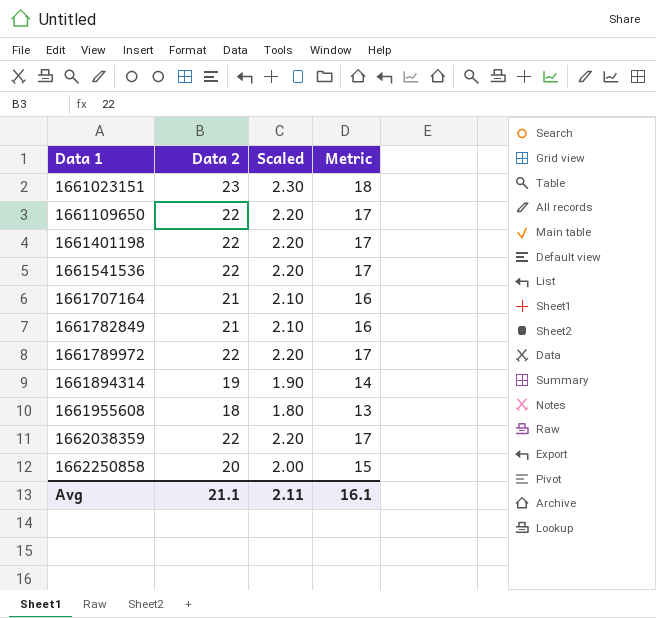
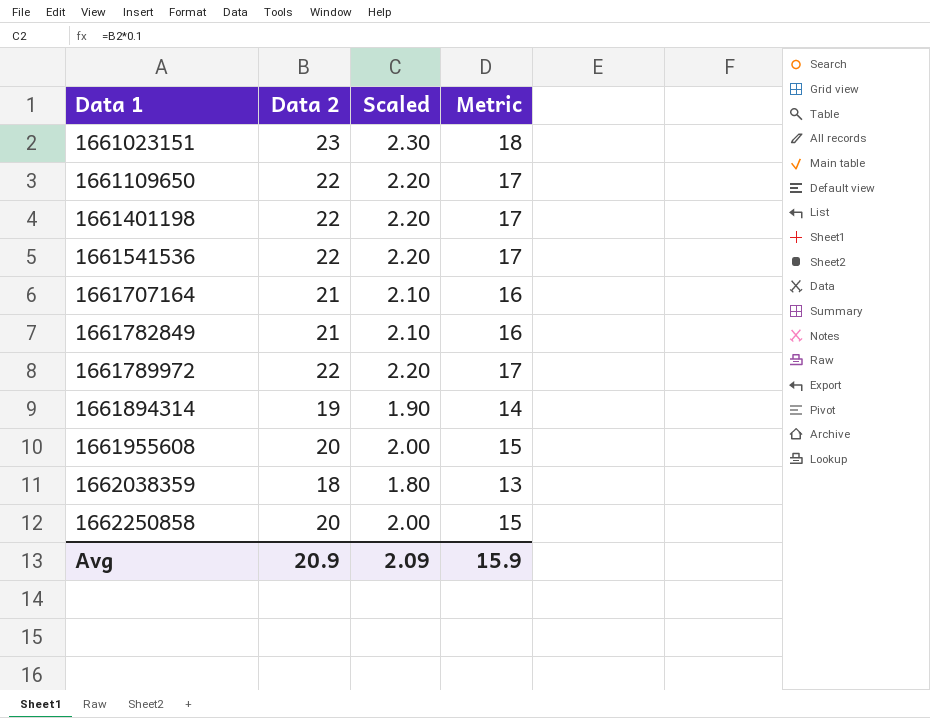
1661955608 | Data 2: 18 -> 20
1661955608 | Scaled: 1.80 -> 2.00
1661955608 | Metric: 13 -> 15
1662038359 | Data 2: 22 -> 18
1662038359 | Scaled: 2.20 -> 1.80
1662038359 | Metric: 17 -> 13
Avg | Data 2: 21.1 -> 20.9
Avg | Scaled: 2.11 -> 2.09
Avg | Metric: 16.1 -> 15.9

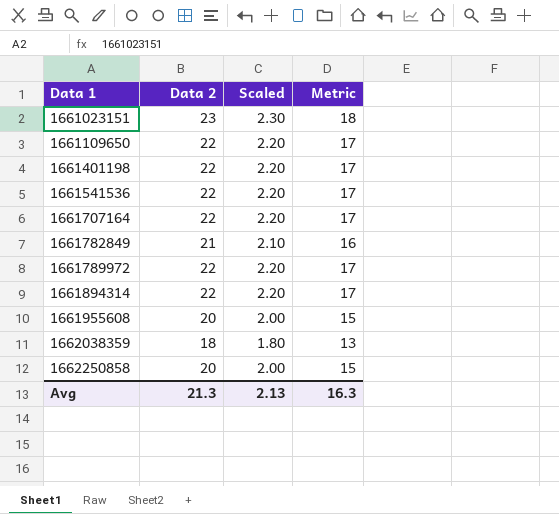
1661707164 | Data 2: 21 -> 22
1661707164 | Scaled: 2.10 -> 2.20
1661707164 | Metric: 16 -> 17
1661894314 | Data 2: 19 -> 22
1661894314 | Scaled: 1.90 -> 2.20
1661894314 | Metric: 14 -> 17
Avg | Data 2: 20.9 -> 21.3
Avg | Scaled: 2.09 -> 2.13
Avg | Metric: 15.9 -> 16.3

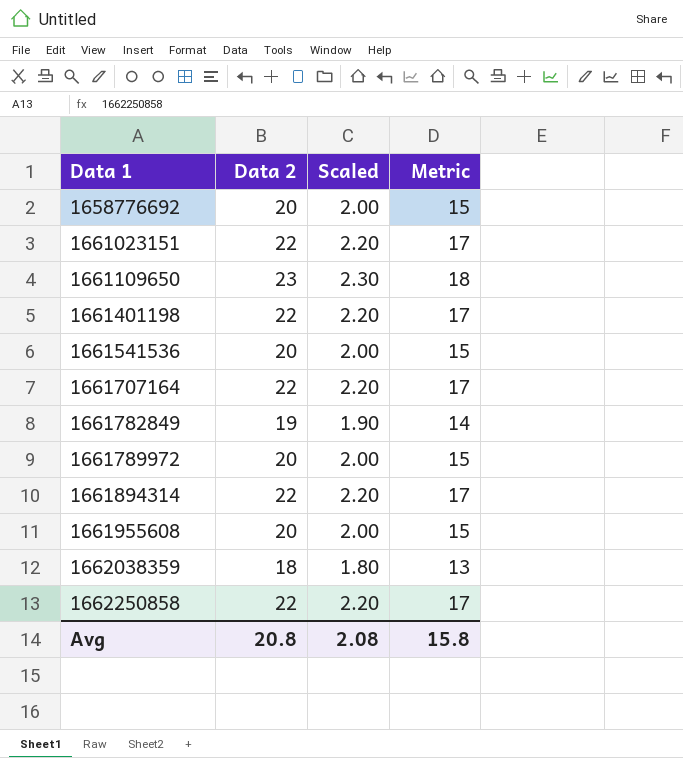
row 1658776692: none -> 20 | 2.00 | 15
1661023151 | Data 2: 23 -> 22
1661023151 | Scaled: 2.30 -> 2.20
1661023151 | Metric: 18 -> 17
1661109650 | Data 2: 22 -> 23
1661109650 | Scaled: 2.20 -> 2.30
1661109650 | Metric: 17 -> 18
1661541536 | Data 2: 22 -> 20
1661541536 | Scaled: 2.20 -> 2.00
1661541536 | Metric: 17 -> 15
1661782849 | Data 2: 21 -> 19
1661782849 | Scaled: 2.10 -> 1.90
1661782849 | Metric: 16 -> 14
1661789972 | Data 2: 22 -> 20
1661789972 | Scaled: 2.20 -> 2.00
1661789972 | Metric: 17 -> 15
1662250858 | Data 2: 20 -> 22
1662250858 | Scaled: 2.00 -> 2.20
1662250858 | Metric: 15 -> 17
Avg | Data 2: 21.3 -> 20.8
Avg | Scaled: 2.13 -> 2.08
Avg | Metric: 16.3 -> 15.8

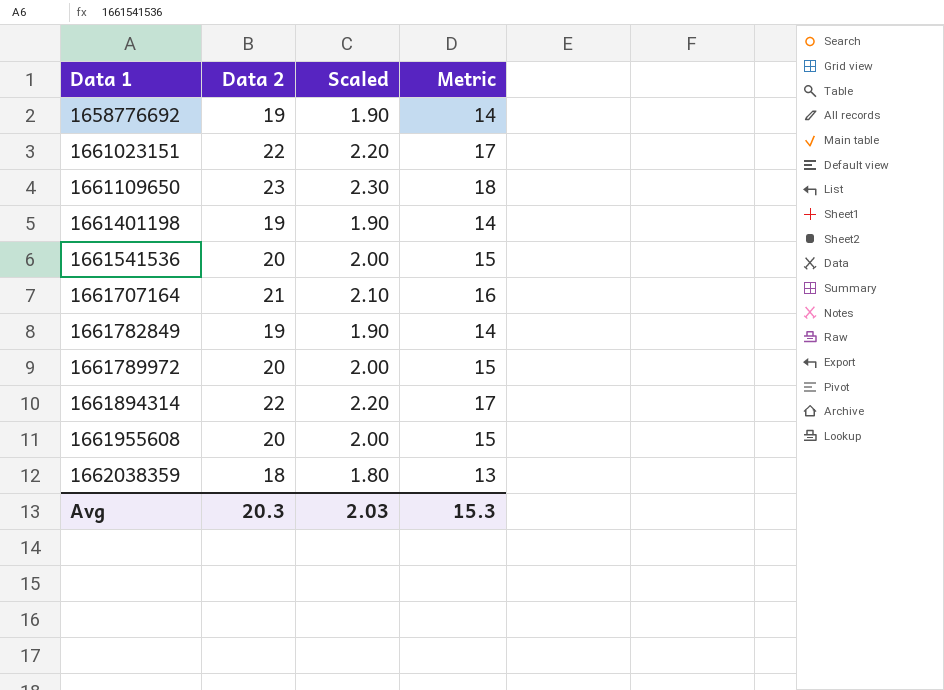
row 1662250858: 22 | 2.20 | 17 -> none
1658776692 | Data 2: 20 -> 19
1658776692 | Scaled: 2.00 -> 1.90
1658776692 | Metric: 15 -> 14
1661401198 | Data 2: 22 -> 19
1661401198 | Scaled: 2.20 -> 1.90
1661401198 | Metric: 17 -> 14
1661707164 | Data 2: 22 -> 21
1661707164 | Scaled: 2.20 -> 2.10
1661707164 | Metric: 17 -> 16
Avg | Data 2: 20.8 -> 20.3
Avg | Scaled: 2.08 -> 2.03
Avg | Metric: 15.8 -> 15.3

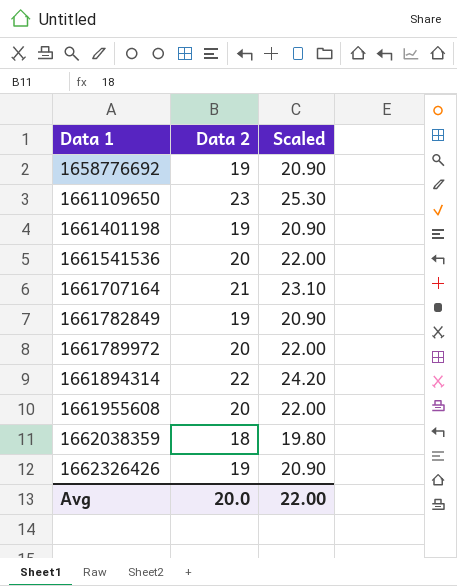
column Metric | formula: [Data 2] - 5 -> none
column Scaled | formula: [Data 2] * 0.1 -> [Data 2] * 1.1
row 1661023151: 22 | 2.20 | 17 -> none
row 1662326426: none -> 19 | 20.90
Avg | Data 2: 20.3 -> 20.0
Avg | Scaled: 2.03 -> 22.00

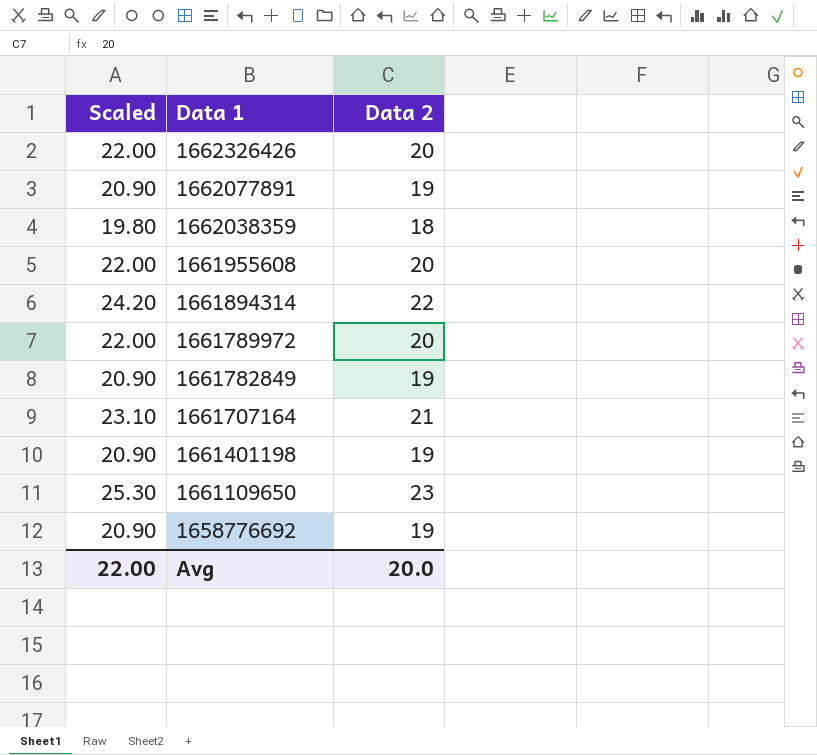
row order: Data 1 ascending -> Data 1 descending
column Scaled | position: 3 -> 1
row 1661541536: 20 | 22.00 -> none
1662326426 | Scaled: 20.90 -> 22.00
1662326426 | Data 2: 19 -> 20
row 1662077891: none -> 20.90 | 19

